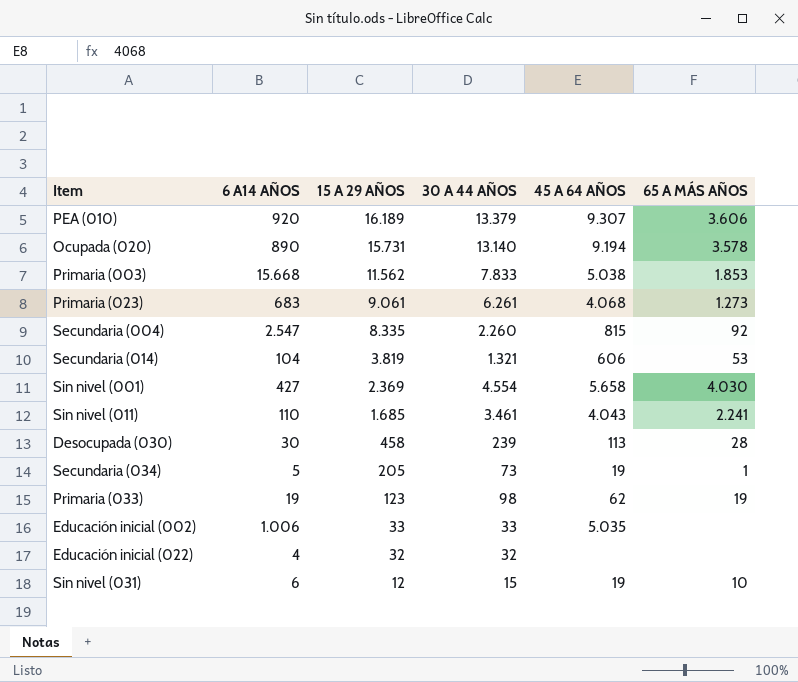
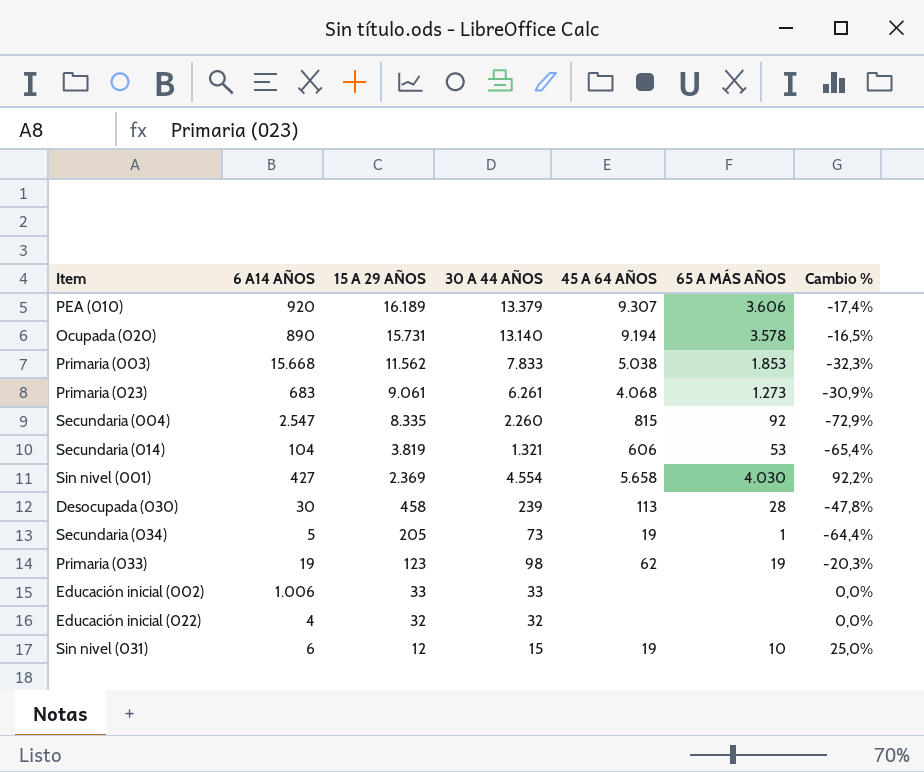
column Cambio % | formula: none -> ([30 A 44 AÑOS] - [15 A 29 AÑOS]) / [15 A 29 AÑOS]
row Sin nivel (011): 110 | 1.685 | 3.461 | 4.043 | 2.241 -> none
Educación inicial (002) | 45 A 64 AÑOS: 5.035 -> none

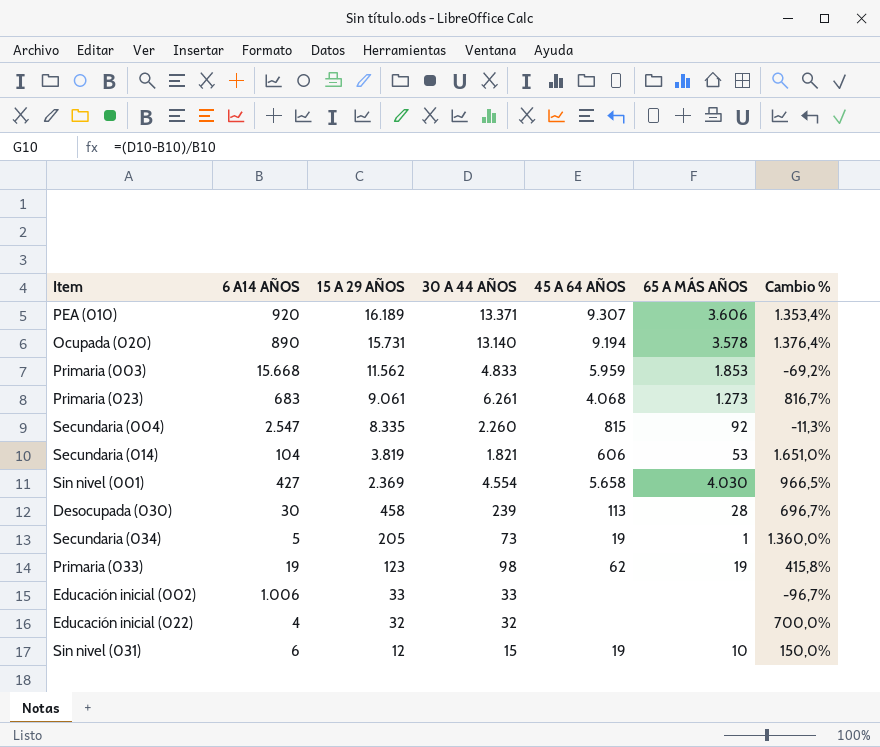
column Cambio % | formula: ([30 A 44 AÑOS] - [15 A 29 AÑOS]) / [15 A 29 AÑOS] -> ([30 A 44 AÑOS] - [6 A14 AÑOS]) / [6 A14 AÑOS]
PEA (010) | 30 A 44 AÑOS: 13.379 -> 13.371
Primaria (003) | 30 A 44 AÑOS: 7.833 -> 4.833
Primaria (003) | 45 A 64 AÑOS: 5.038 -> 5.959
Secundaria (014) | 30 A 44 AÑOS: 1.321 -> 1.821

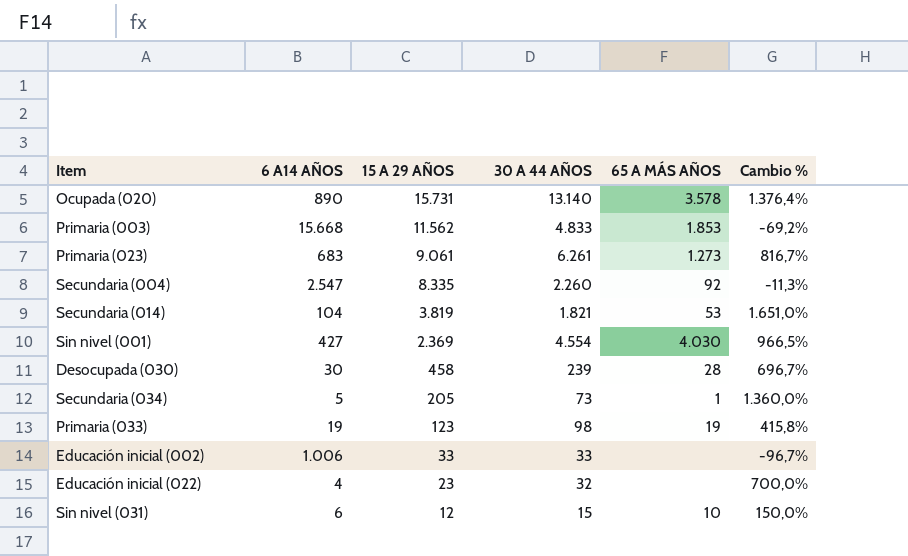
column 45 A 64 AÑOS | position: 5 -> none
row PEA (010): 920 | 16.189 | 13.371 | 9.307 | 3.606 | 1.353,4% -> none
Educación inicial (022) | 15 A 29 AÑOS: 32 -> 23

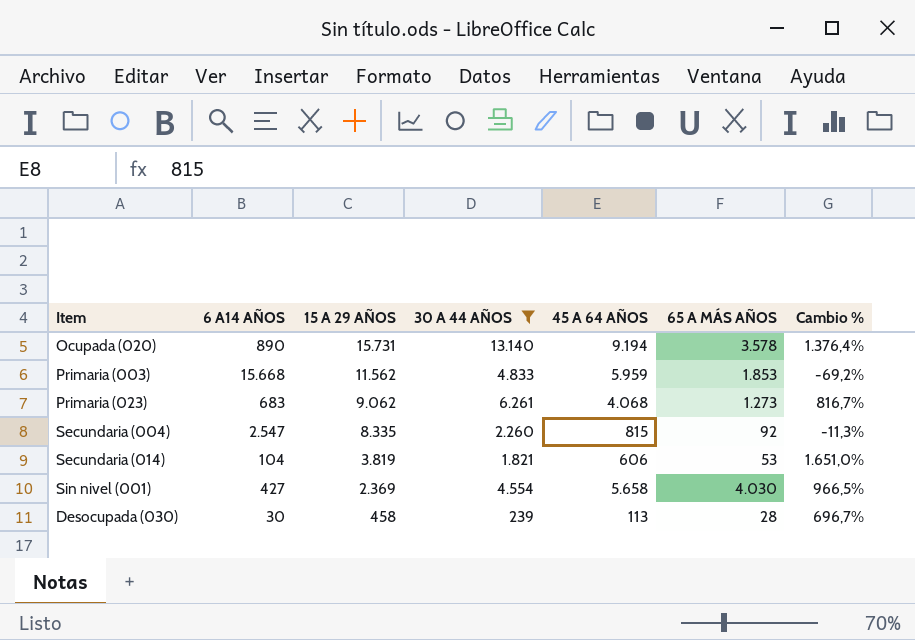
filter: none -> 30 A 44 AÑOS >= 239
column 45 A 64 AÑOS | position: none -> 5
Primaria (023) | 15 A 29 AÑOS: 9.061 -> 9.062

